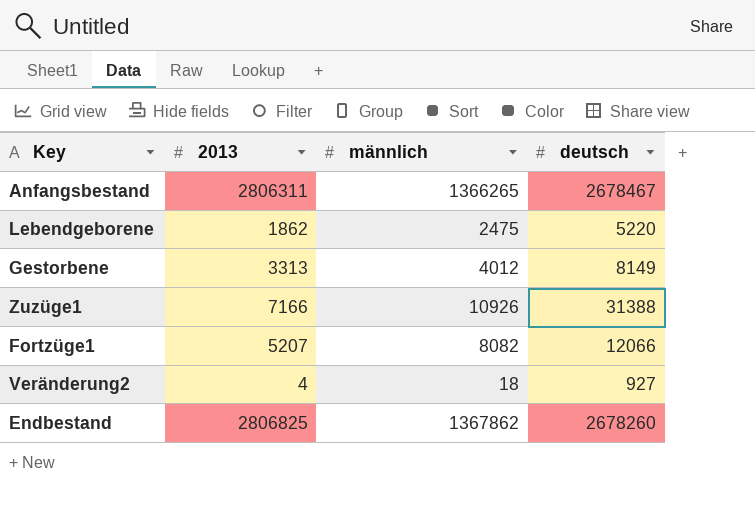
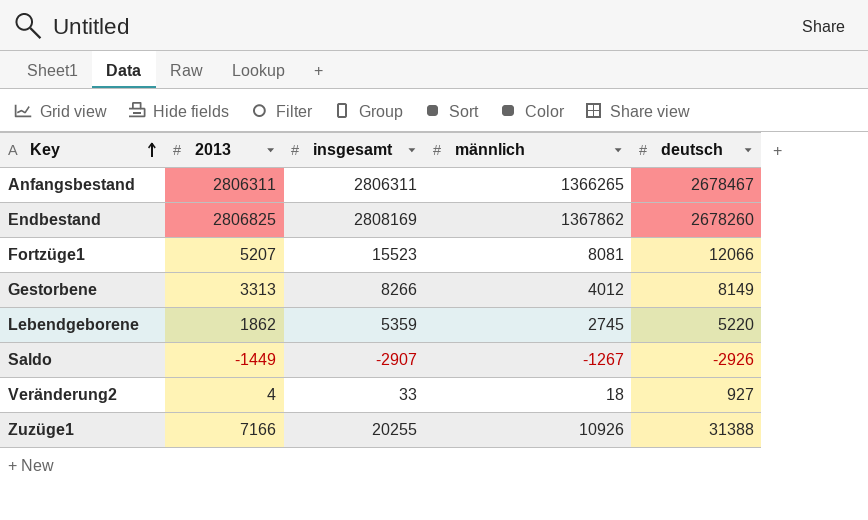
row order: none -> Key ascending
column insgesamt | position: none -> 3
Fortzüge1 | männlich: 8082 -> 8081
Lebendgeborene | männlich: 2475 -> 2745
row Saldo: none -> -1449 | -2907 | -1267 | -2926

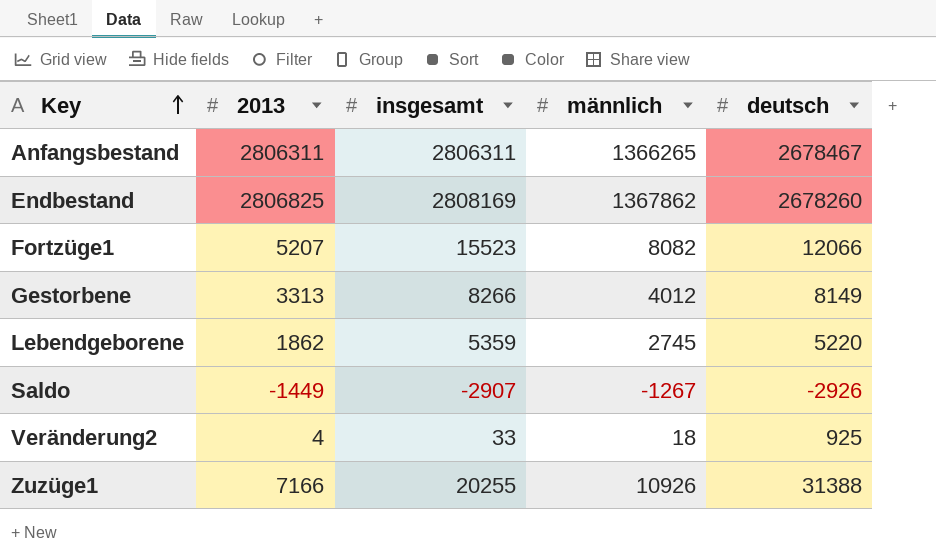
Fortzüge1 | männlich: 8081 -> 8082
Veränderung2 | deutsch: 927 -> 925

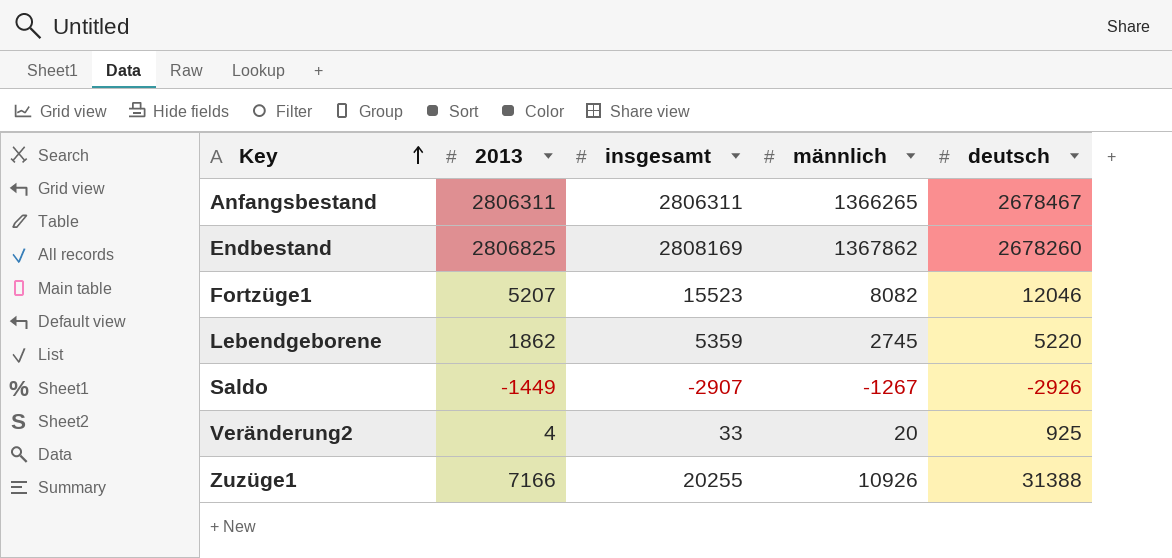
row Gestorbene: 3313 | 8266 | 4012 | 8149 -> none
Fortzüge1 | deutsch: 12066 -> 12046
Veränderung2 | männlich: 18 -> 20

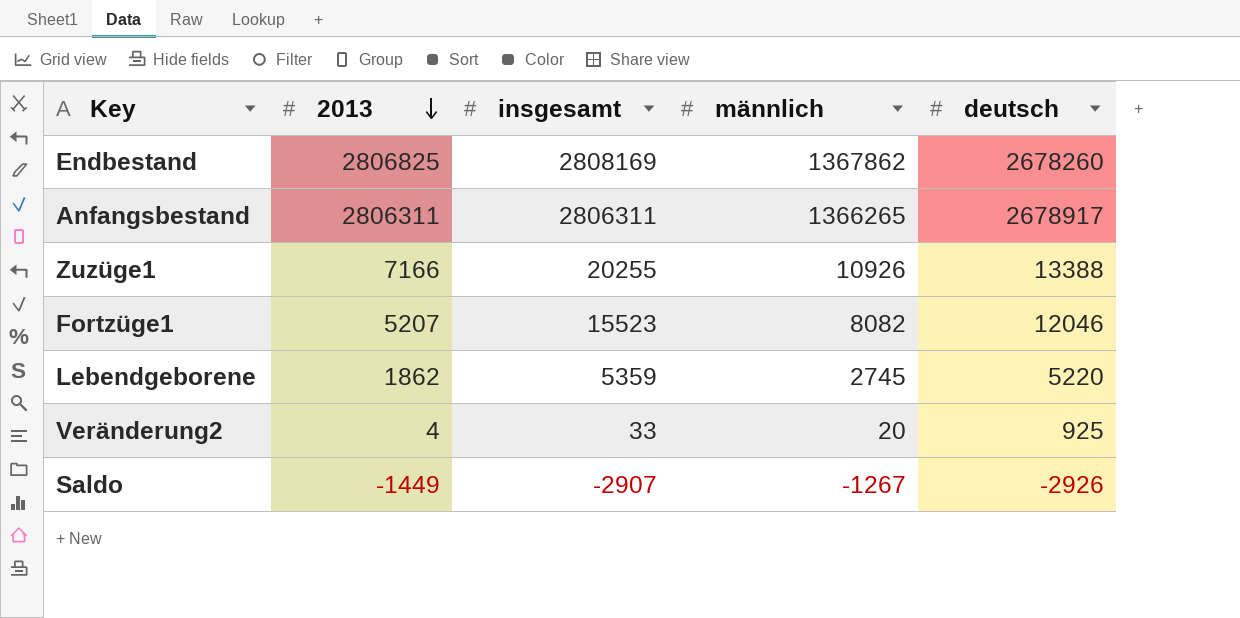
row order: Key ascending -> 2013 descending
Anfangsbestand | deutsch: 2678467 -> 2678917
Zuzüge1 | deutsch: 31388 -> 13388

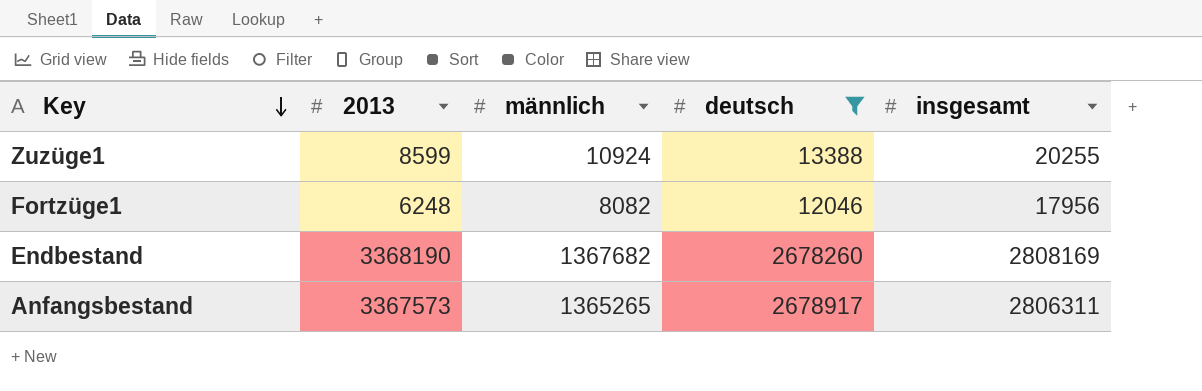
filter: none -> deutsch >= 12046
row order: 2013 descending -> Key descending
column insgesamt | position: 3 -> 5
Zuzüge1 | 2013: 7166 -> 8599
Zuzüge1 | männlich: 10926 -> 10924
Fortzüge1 | 2013: 5207 -> 6248
Fortzüge1 | insgesamt: 15523 -> 17956
Endbestand | 2013: 2806825 -> 3368190
Endbestand | männlich: 1367862 -> 1367682
Anfangsbestand | 2013: 2806311 -> 3367573
Anfangsbestand | männlich: 1366265 -> 1365265

